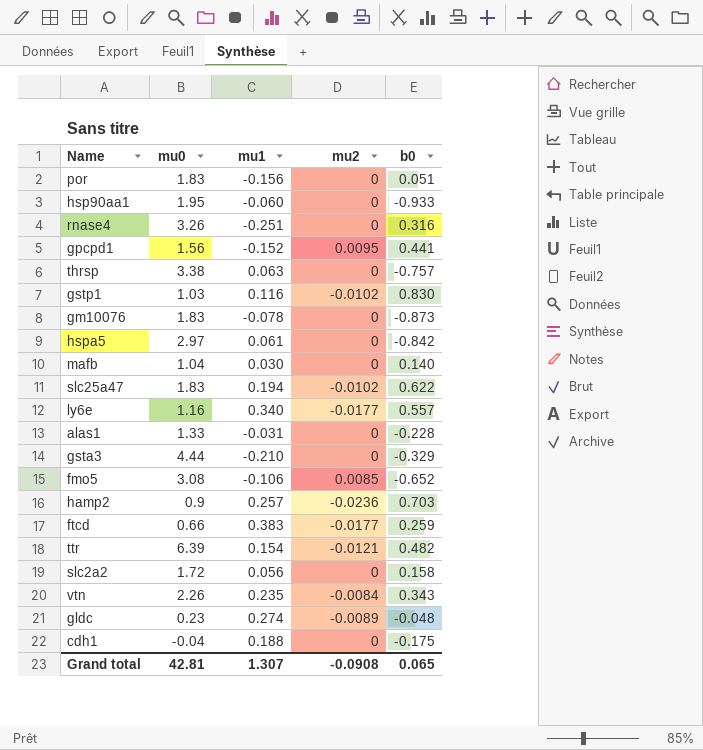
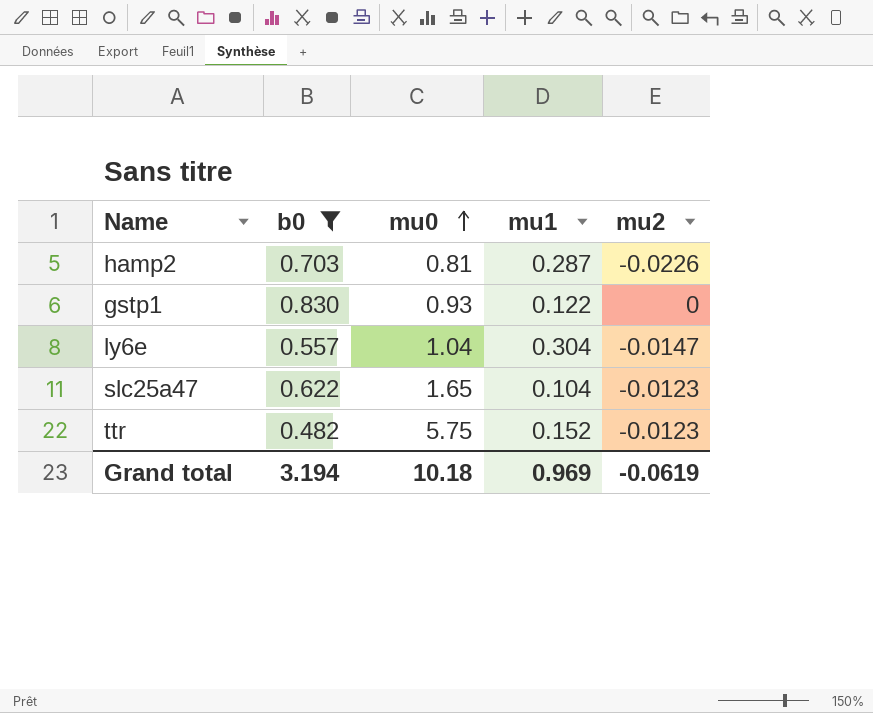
filter: none -> b0 >= 0.482
row order: none -> mu0 ascending
column b0 | position: 5 -> 2
hamp2 | mu0: 0.9 -> 0.81
hamp2 | mu1: 0.257 -> 0.287
hamp2 | mu2: -0.0236 -> -0.0226
gstp1 | mu0: 1.03 -> 0.93
gstp1 | mu1: 0.116 -> 0.122
gstp1 | mu2: -0.0102 -> 0
ly6e | mu0: 1.16 -> 1.04
ly6e | mu1: 0.340 -> 0.304
ly6e | mu2: -0.0177 -> -0.0147
slc25a47 | mu0: 1.83 -> 1.65
slc25a47 | mu1: 0.194 -> 0.104
slc25a47 | mu2: -0.0102 -> -0.0123
ttr | mu0: 6.39 -> 5.75
ttr | mu1: 0.154 -> 0.152
ttr | mu2: -0.0121 -> -0.0123
Grand total | b0: 0.065 -> 3.194
Grand total | mu0: 42.81 -> 10.18
Grand total | mu1: 1.307 -> 0.969
Grand total | mu2: -0.0908 -> -0.0619

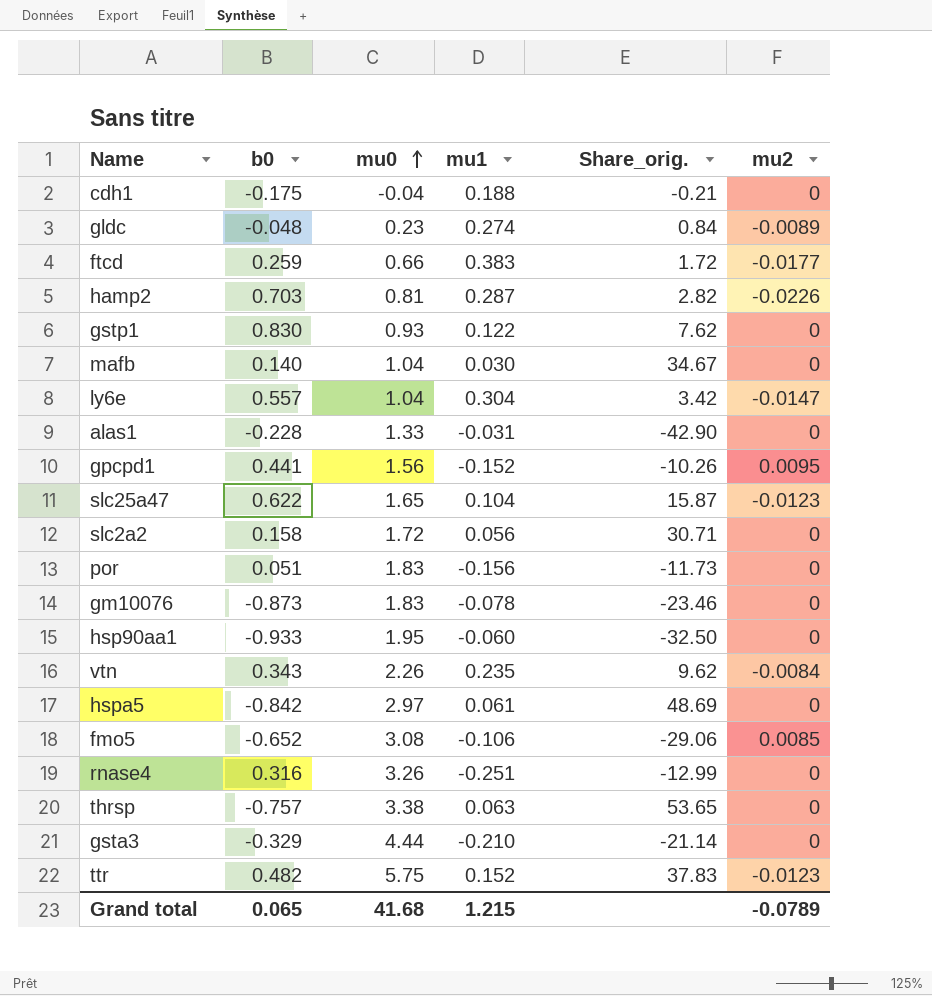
filter: b0 >= 0.482 -> none
column Share_orig. | formula: none -> [mu0] / [mu1]
Grand total | b0: 3.194 -> 0.065
Grand total | mu0: 10.18 -> 41.68
Grand total | mu1: 0.969 -> 1.215
Grand total | mu2: -0.0619 -> -0.0789

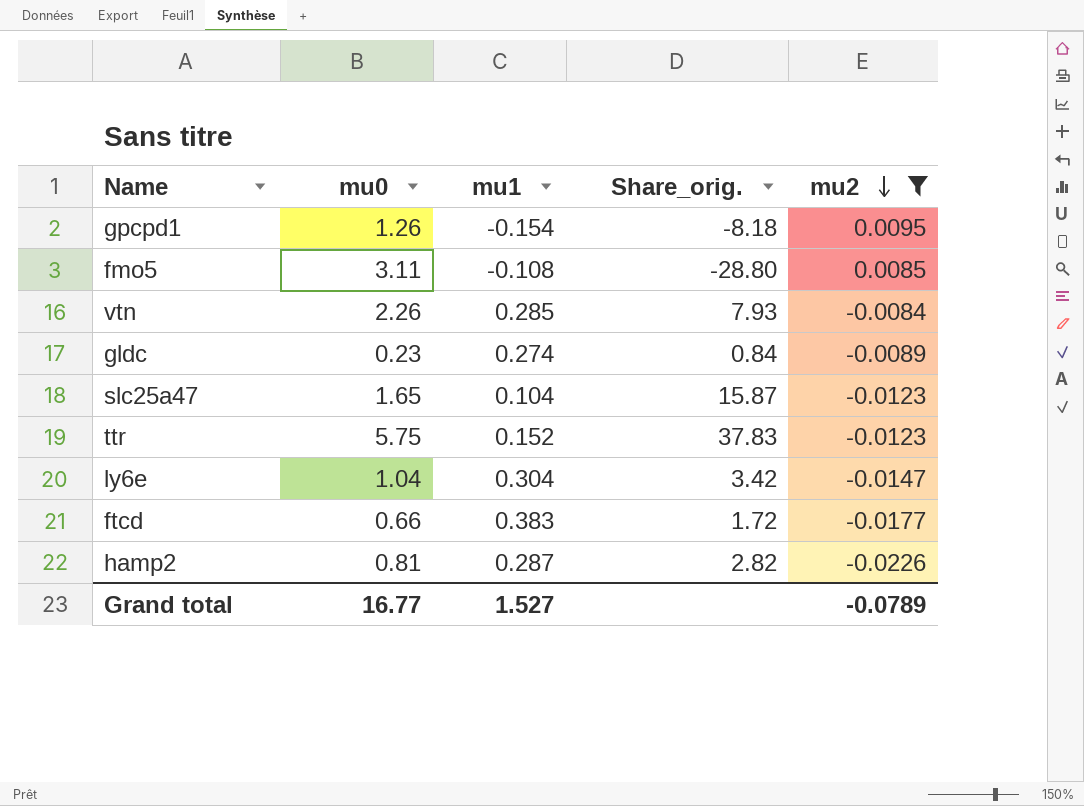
filter: none -> mu2 != 0
row order: mu0 ascending -> mu2 descending
column b0 | position: 2 -> none
gpcpd1 | mu0: 1.56 -> 1.26
gpcpd1 | mu1: -0.152 -> -0.154
gpcpd1 | Share_orig.: -10.26 -> -8.18
fmo5 | mu0: 3.08 -> 3.11
fmo5 | mu1: -0.106 -> -0.108
fmo5 | Share_orig.: -29.06 -> -28.80
vtn | mu1: 0.235 -> 0.285
vtn | Share_orig.: 9.62 -> 7.93
Grand total | mu0: 41.68 -> 16.77
Grand total | mu1: 1.215 -> 1.527

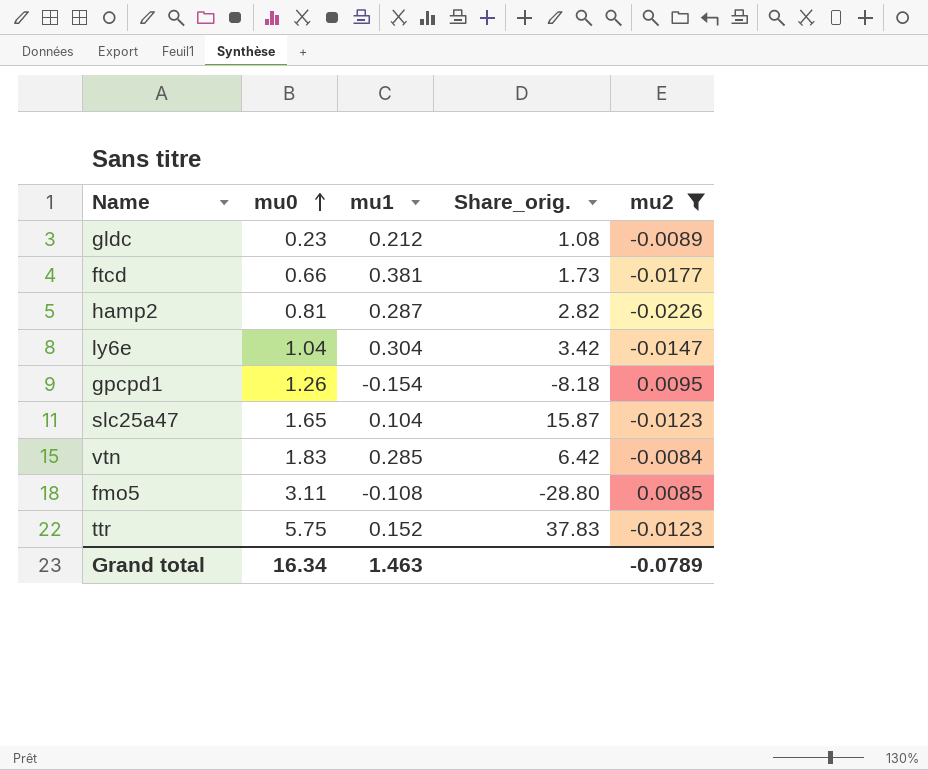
row order: mu2 descending -> mu0 ascending
gldc | mu1: 0.274 -> 0.212
gldc | Share_orig.: 0.84 -> 1.08
ftcd | mu1: 0.383 -> 0.381
ftcd | Share_orig.: 1.72 -> 1.73
vtn | mu0: 2.26 -> 1.83
vtn | Share_orig.: 7.93 -> 6.42
Grand total | mu0: 16.77 -> 16.34
Grand total | mu1: 1.527 -> 1.463

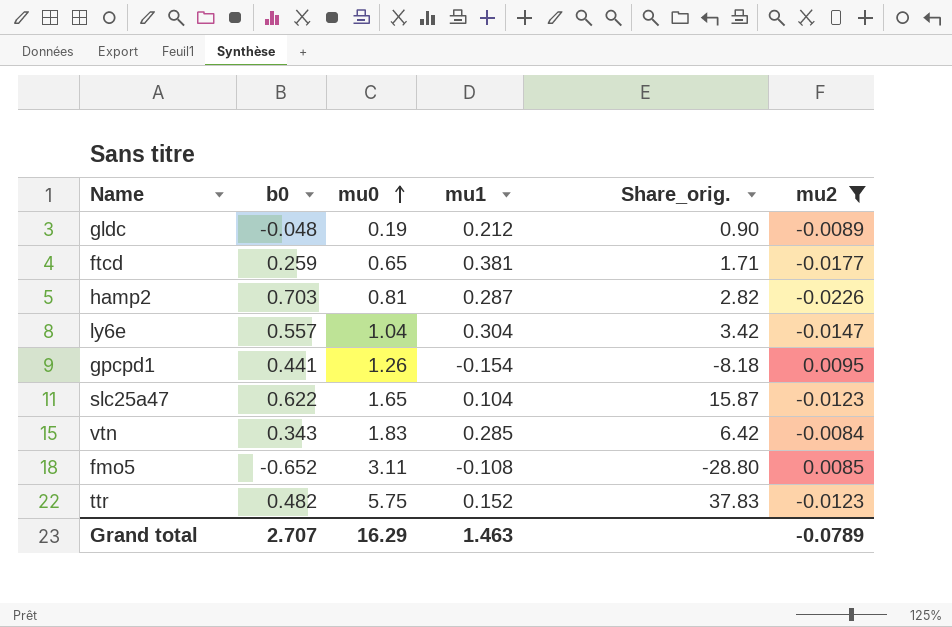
column b0 | position: none -> 2
gldc | mu0: 0.23 -> 0.19
gldc | Share_orig.: 1.08 -> 0.90
ftcd | mu0: 0.66 -> 0.65
ftcd | Share_orig.: 1.73 -> 1.71
Grand total | mu0: 16.34 -> 16.29

